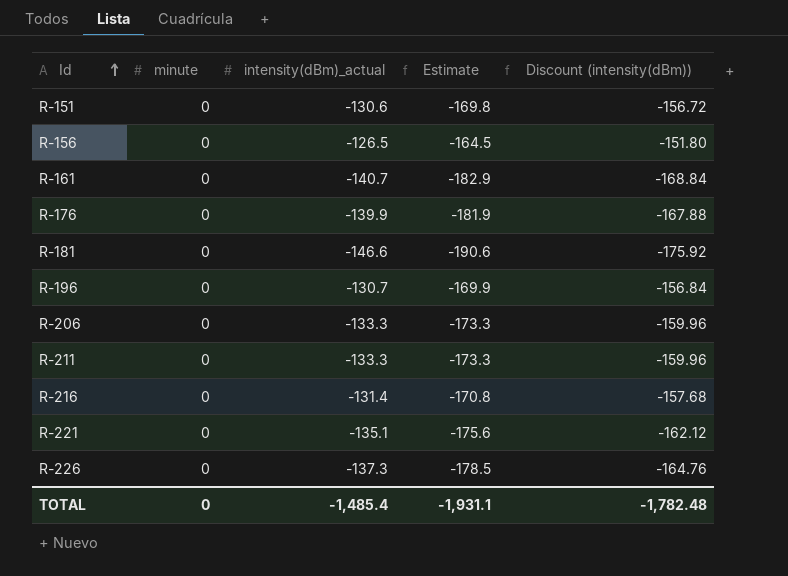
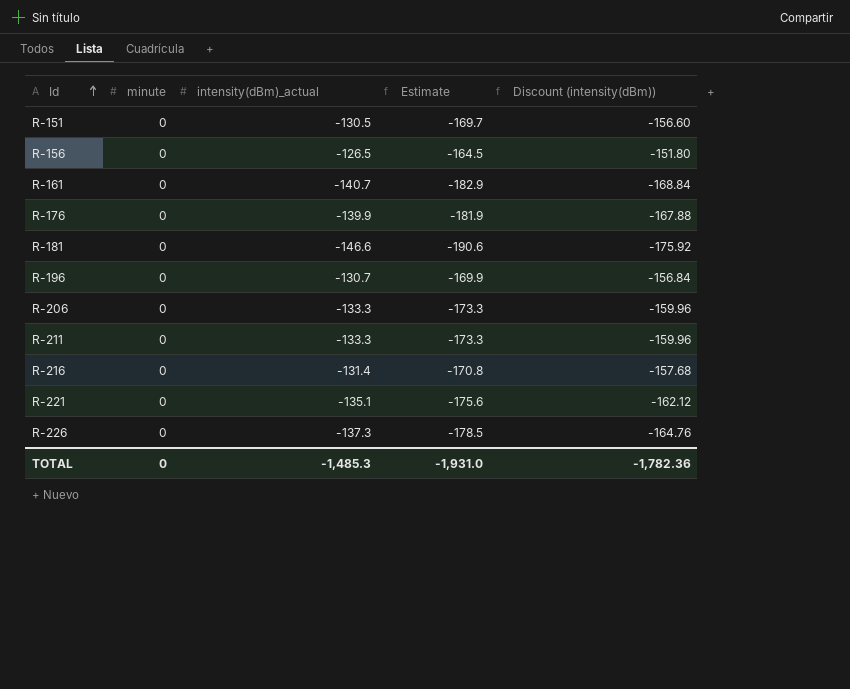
R-151 | intensity(dBm)_actual: -130.6 -> -130.5
R-151 | Estimate: -169.8 -> -169.7
R-151 | Discount (intensity(dBm)): -156.72 -> -156.60
TOTAL | intensity(dBm)_actual: -1,485.4 -> -1,485.3
TOTAL | Estimate: -1,931.1 -> -1,931.0
TOTAL | Discount (intensity(dBm)): -1,782.48 -> -1,782.36

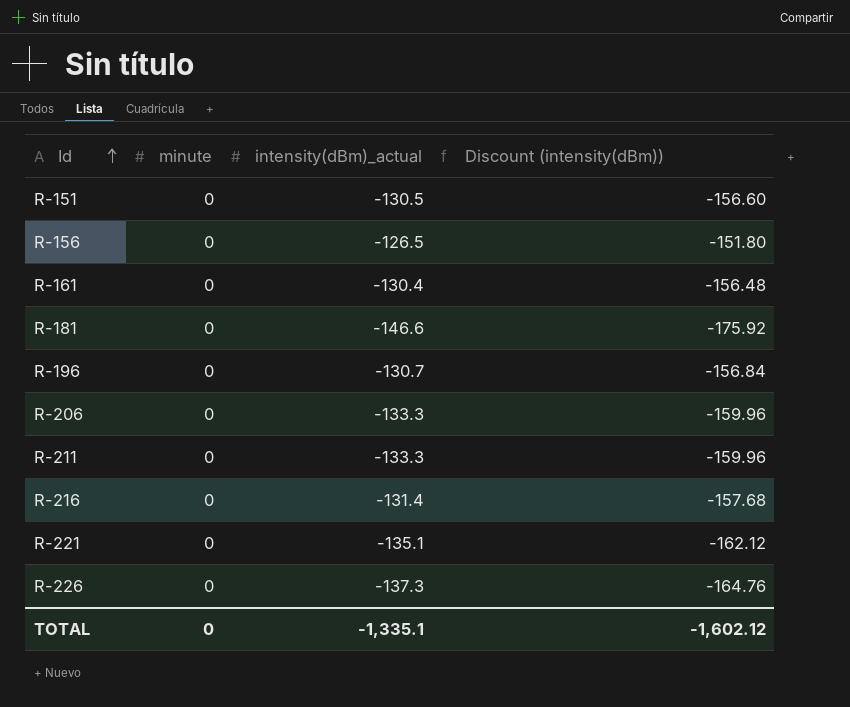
column Estimate | formula: [intensity(dBm)_actual] * 1.3 -> none
row R-176: 0 | -139.9 | -181.9 | -167.88 -> none
R-161 | intensity(dBm)_actual: -140.7 -> -130.4
R-161 | Discount (intensity(dBm)): -168.84 -> -156.48
TOTAL | intensity(dBm)_actual: -1,485.3 -> -1,335.1
TOTAL | Discount (intensity(dBm)): -1,782.36 -> -1,602.12

